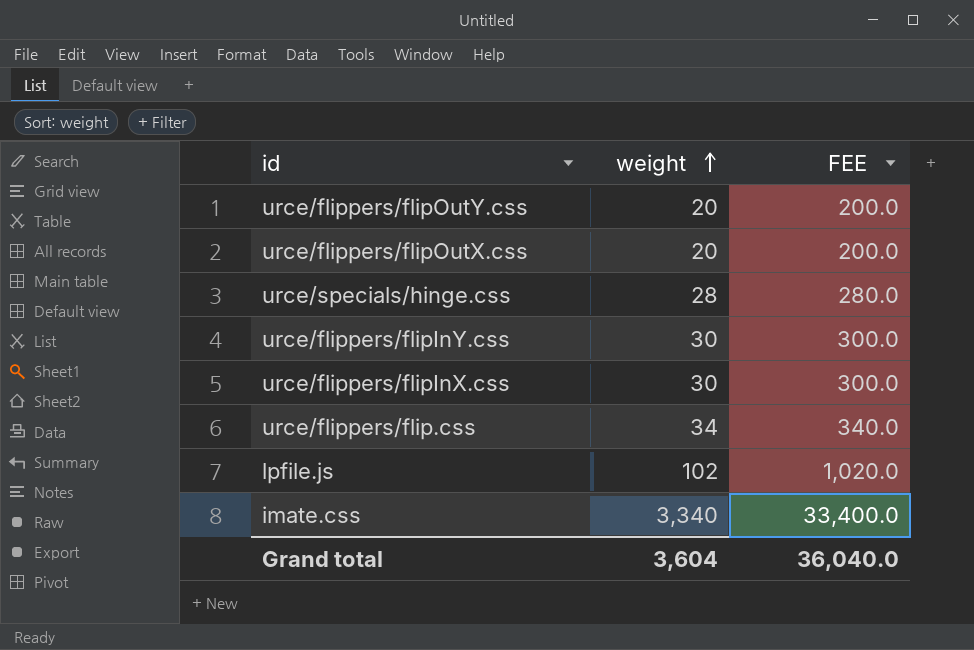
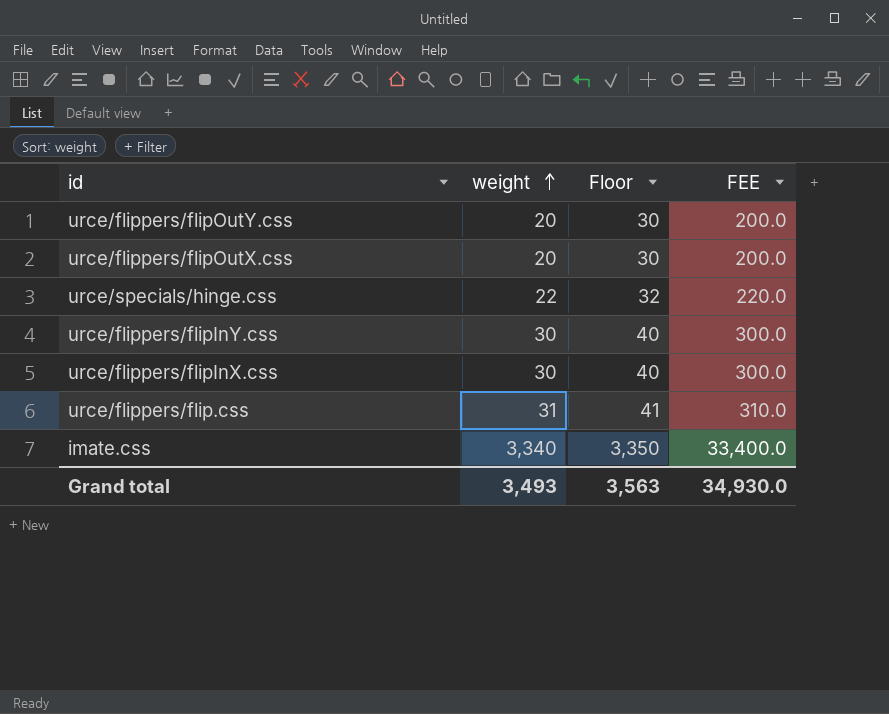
column Floor | formula: none -> [weight] + 10
row lpfile.js: 102 | 1,020.0 -> none
urce/specials/hinge.css | weight: 28 -> 22
urce/specials/hinge.css | FEE: 280.0 -> 220.0
urce/flippers/flip.css | weight: 34 -> 31
urce/flippers/flip.css | FEE: 340.0 -> 310.0
Grand total | weight: 3,604 -> 3,493
Grand total | FEE: 36,040.0 -> 34,930.0

